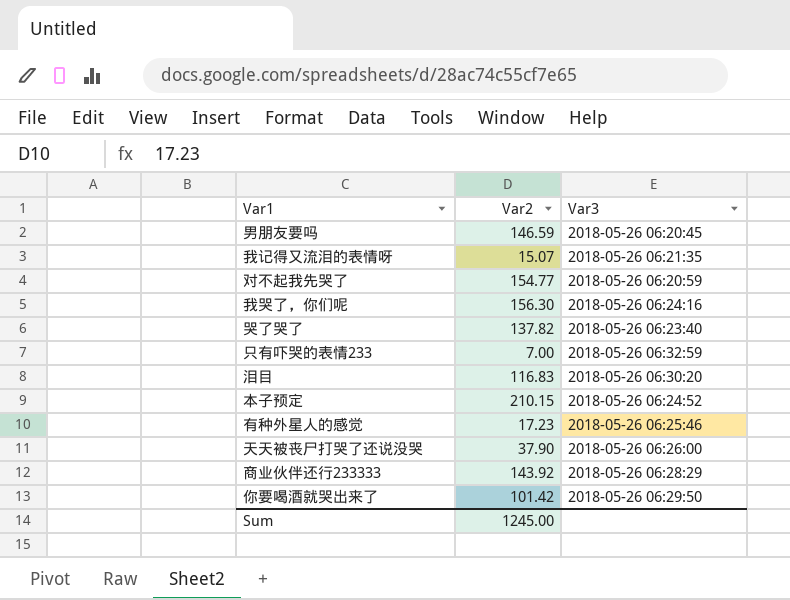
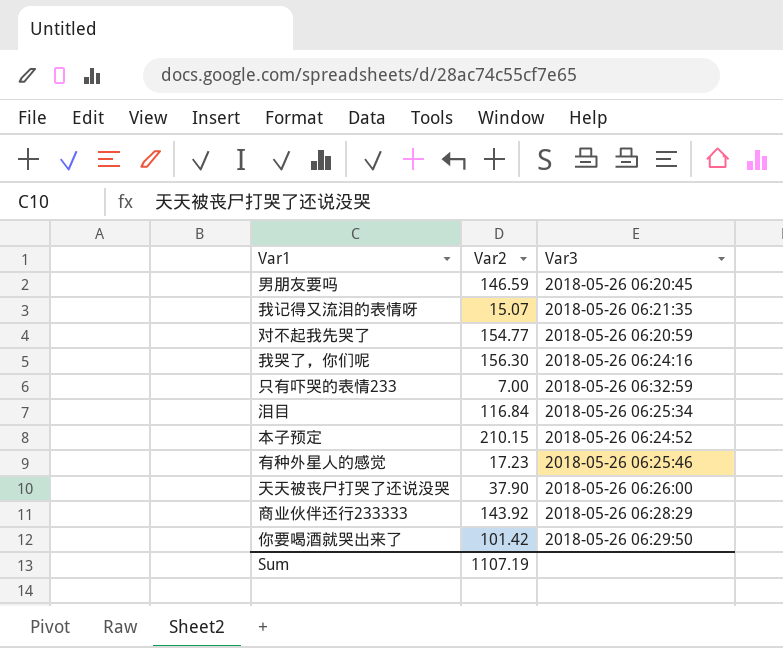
row 哭了哭了: 137.82 | 2018-05-26 06:23:40 -> none
泪目 | Var2: 116.83 -> 116.84
泪目 | Var3: 2018-05-26 06:30:20 -> 2018-05-26 06:25:34
Sum | Var2: 1245.00 -> 1107.19

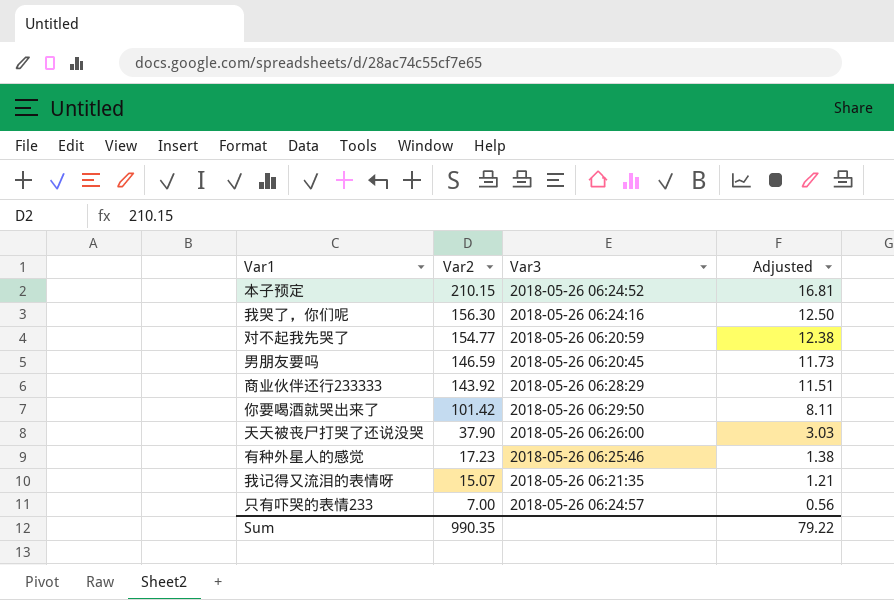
row order: none -> Var2 descending
column Adjusted | formula: none -> [Var2] * 0.08
row 泪目: 116.84 | 2018-05-26 06:25:34 -> none
只有吓哭的表情233 | Var3: 2018-05-26 06:32:59 -> 2018-05-26 06:24:57
Sum | Var2: 1107.19 -> 990.35

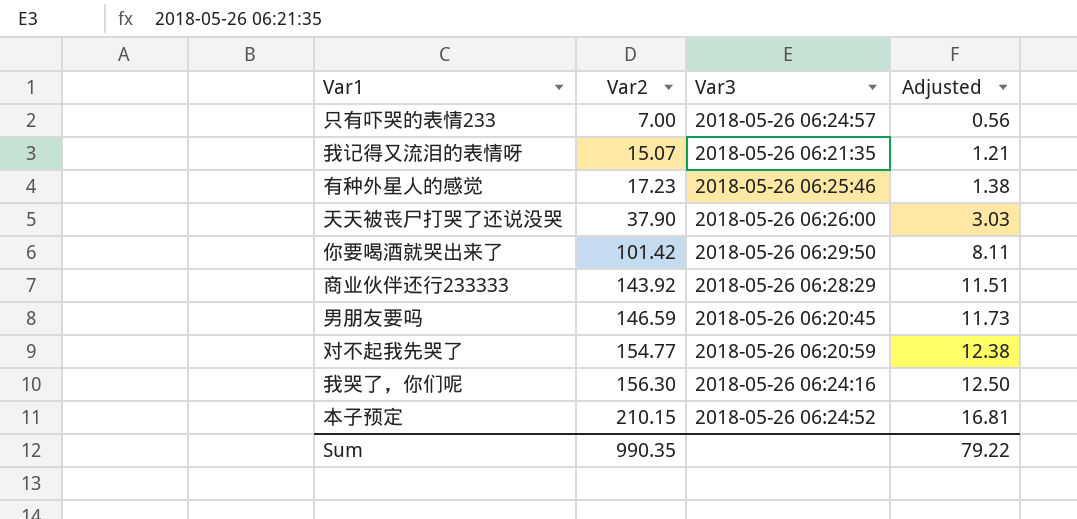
row order: Var2 descending -> Var2 ascending

